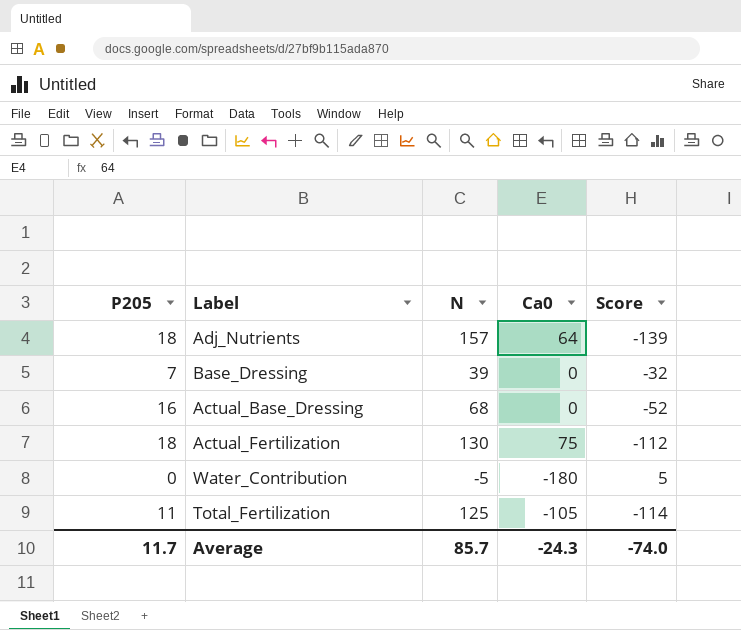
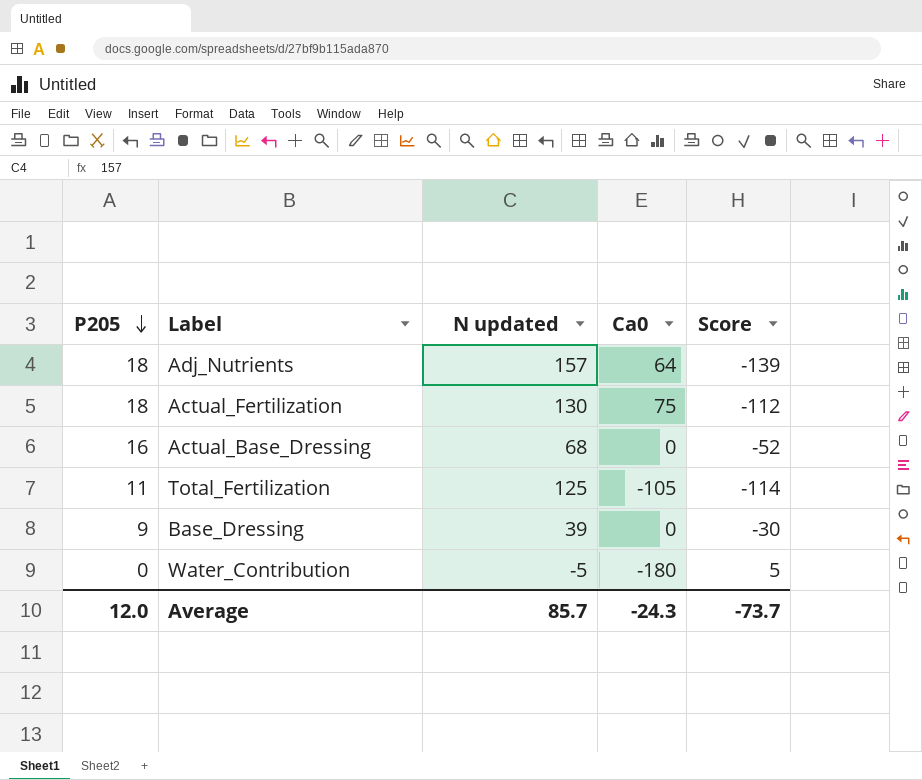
row order: none -> P205 descending
column name: N -> N updated
Base_Dressing | P205: 7 -> 9
Base_Dressing | Score: -32 -> -30
Average | P205: 11.7 -> 12.0
Average | Score: -74.0 -> -73.7

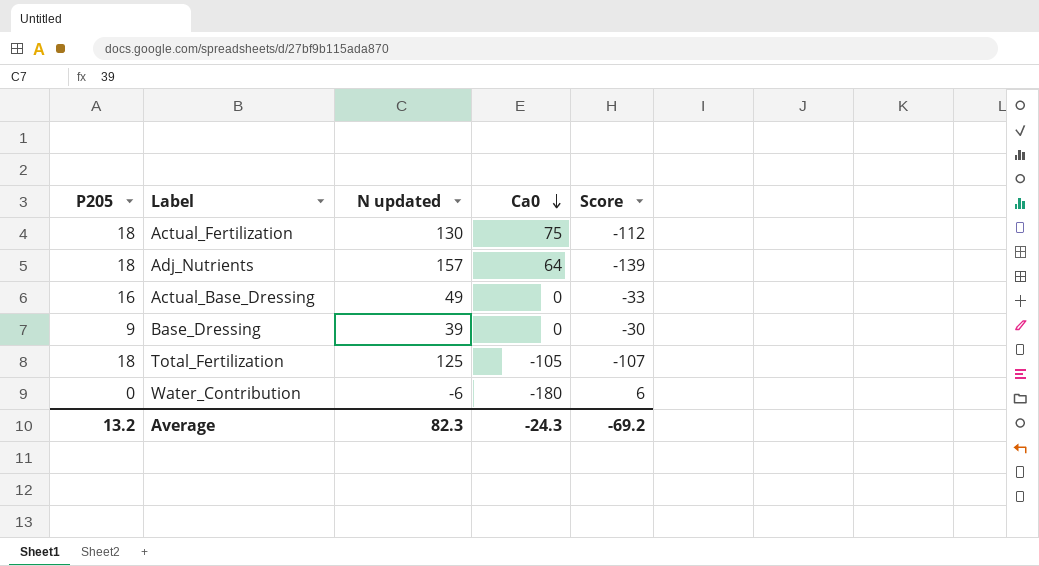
row order: P205 descending -> Ca0 descending
Actual_Base_Dressing | N updated: 68 -> 49
Actual_Base_Dressing | Score: -52 -> -33
Total_Fertilization | P205: 11 -> 18
Total_Fertilization | Score: -114 -> -107
Water_Contribution | N updated: -5 -> -6
Water_Contribution | Score: 5 -> 6
Average | P205: 12.0 -> 13.2
Average | N updated: 85.7 -> 82.3
Average | Score: -73.7 -> -69.2

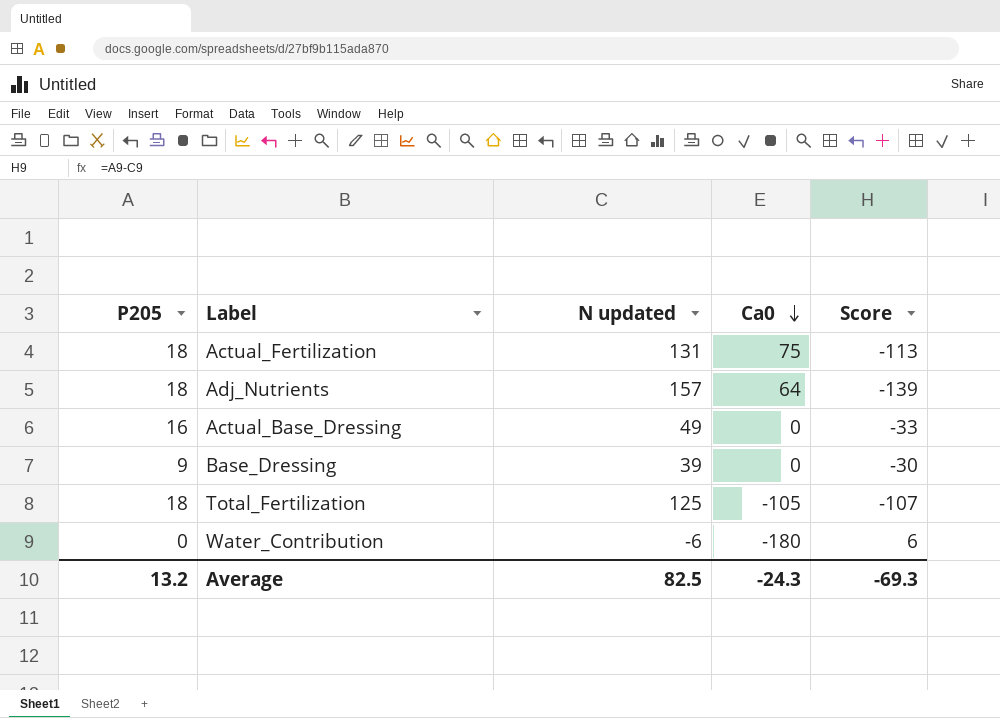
Actual_Fertilization | N updated: 130 -> 131
Actual_Fertilization | Score: -112 -> -113
Average | N updated: 82.3 -> 82.5
Average | Score: -69.2 -> -69.3

